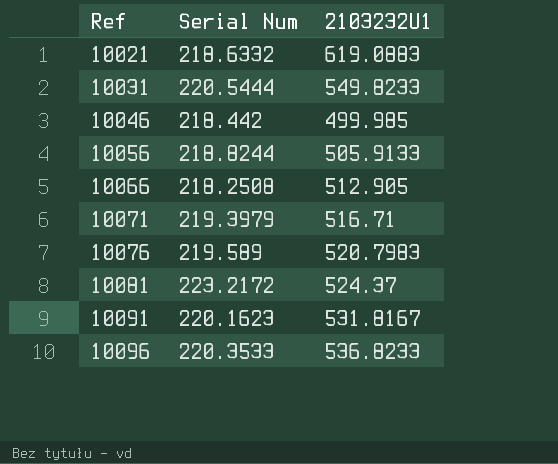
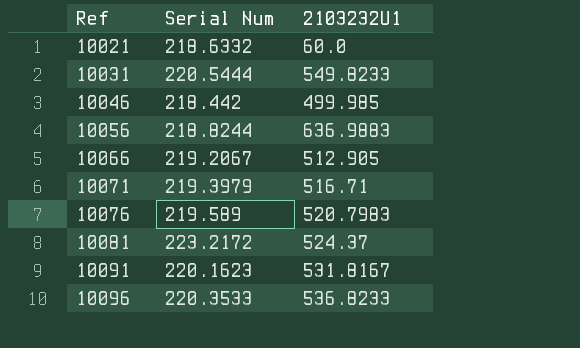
10021 | 2103232U1: 619.0883 -> 60.0
10056 | 2103232U1: 505.9133 -> 636.9883
10066 | Serial Num: 218.2508 -> 219.2067

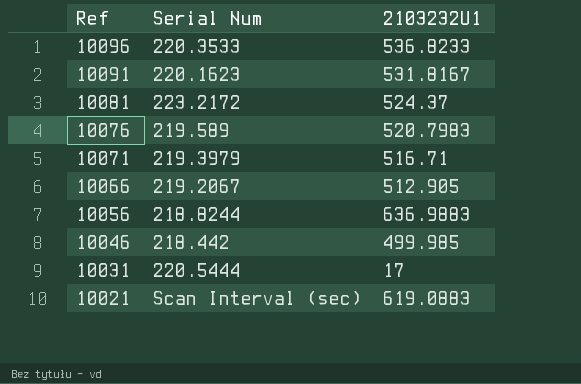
row order: Ref ascending -> Ref descending
10031 | 2103232U1: 549.8233 -> 17
10021 | Serial Num: 218.6332 -> Scan Interval (sec)
10021 | 2103232U1: 60.0 -> 619.0883

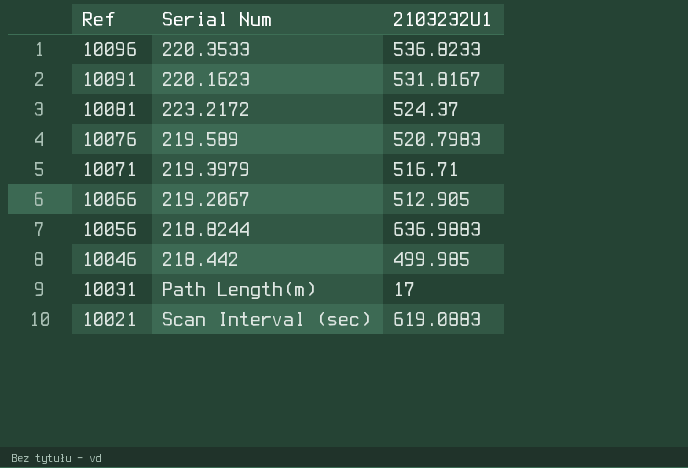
10031 | Serial Num: 220.5444 -> Path Length(m)

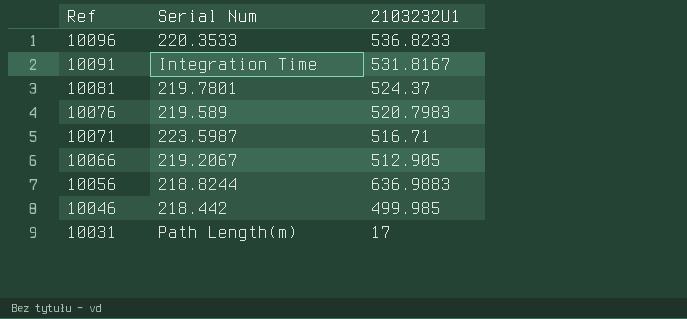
row 10021: Scan Interval (sec) | 619.0883 -> none
10091 | Serial Num: 220.1623 -> Integration Time
10081 | Serial Num: 223.2172 -> 219.7801
10071 | Serial Num: 219.3979 -> 223.5987

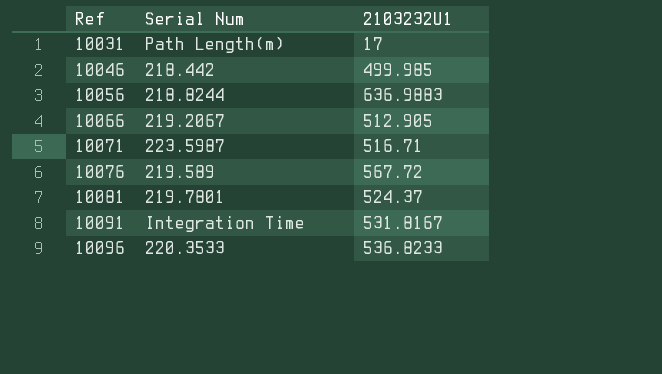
row order: Ref descending -> Ref ascending
10076 | 2103232U1: 520.7983 -> 567.72

